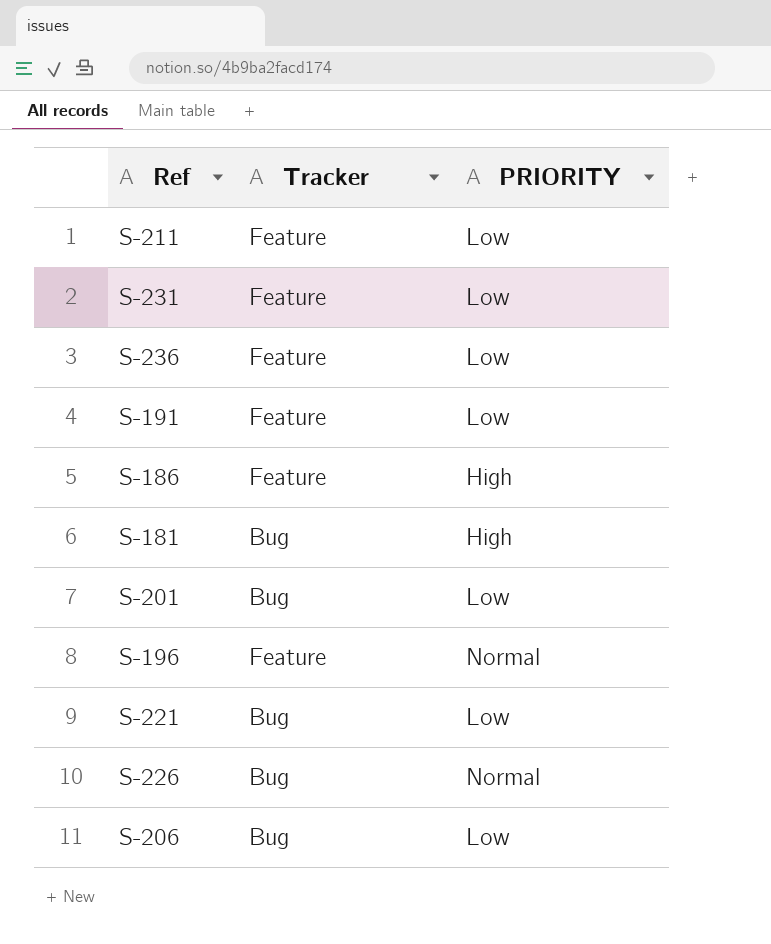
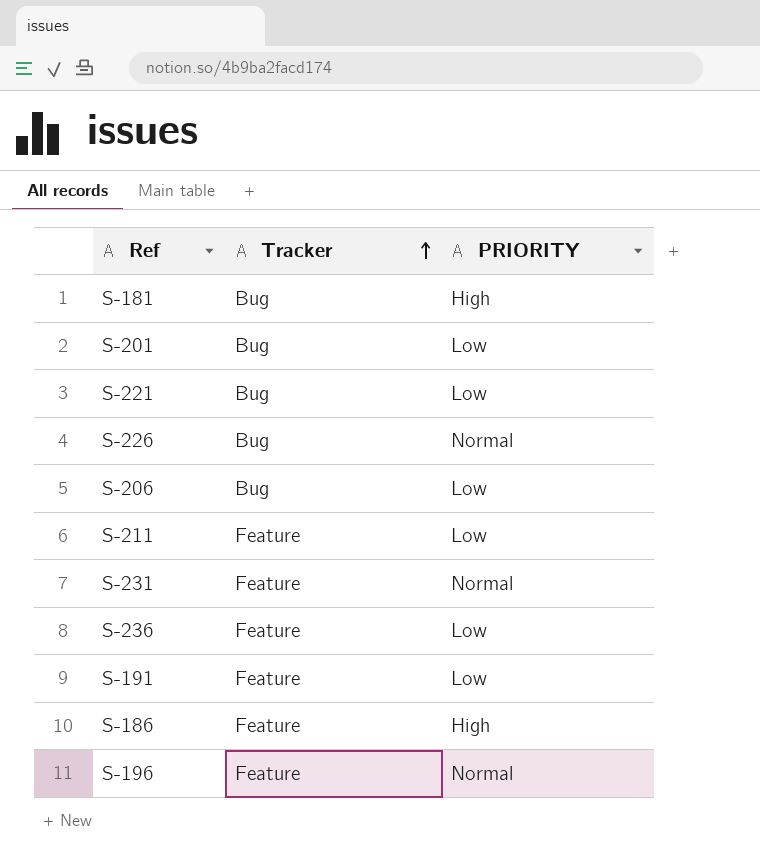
row order: none -> Tracker ascending
S-231 | PRIORITY: Low -> Normal

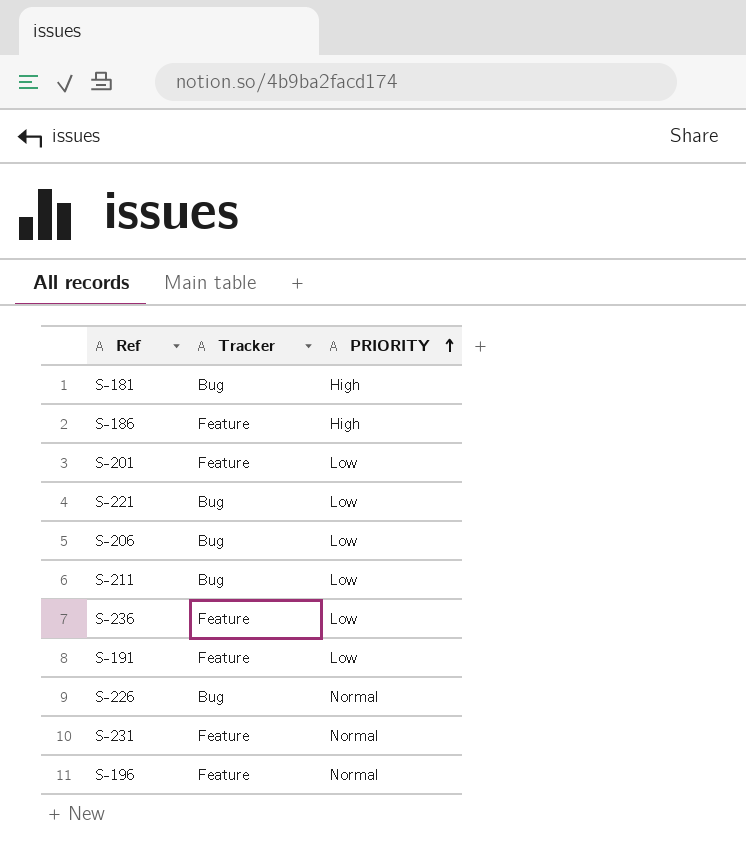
row order: Tracker ascending -> PRIORITY ascending
S-201 | Tracker: Bug -> Feature
S-211 | Tracker: Feature -> Bug

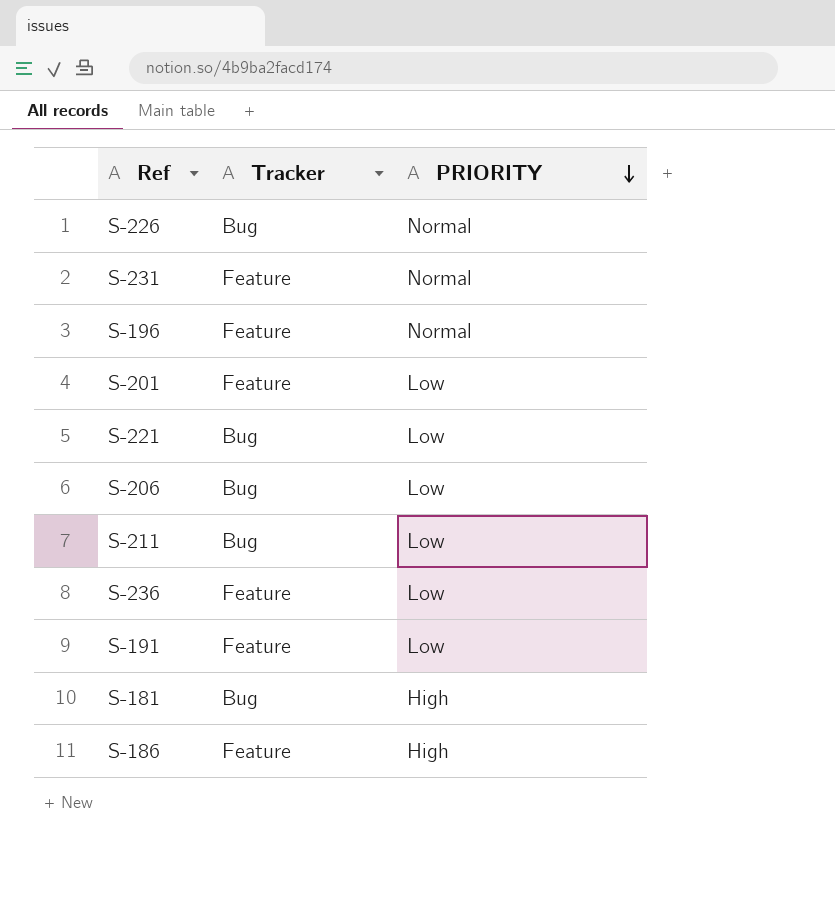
row order: PRIORITY ascending -> PRIORITY descending

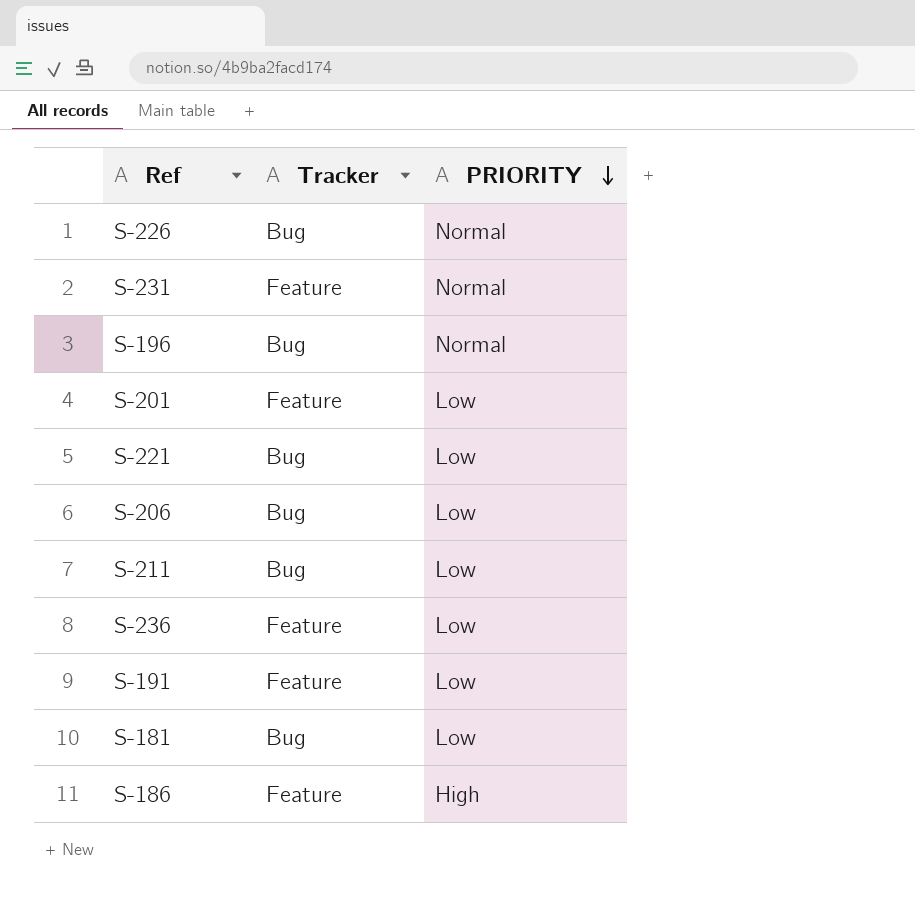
S-196 | Tracker: Feature -> Bug
S-181 | PRIORITY: High -> Low

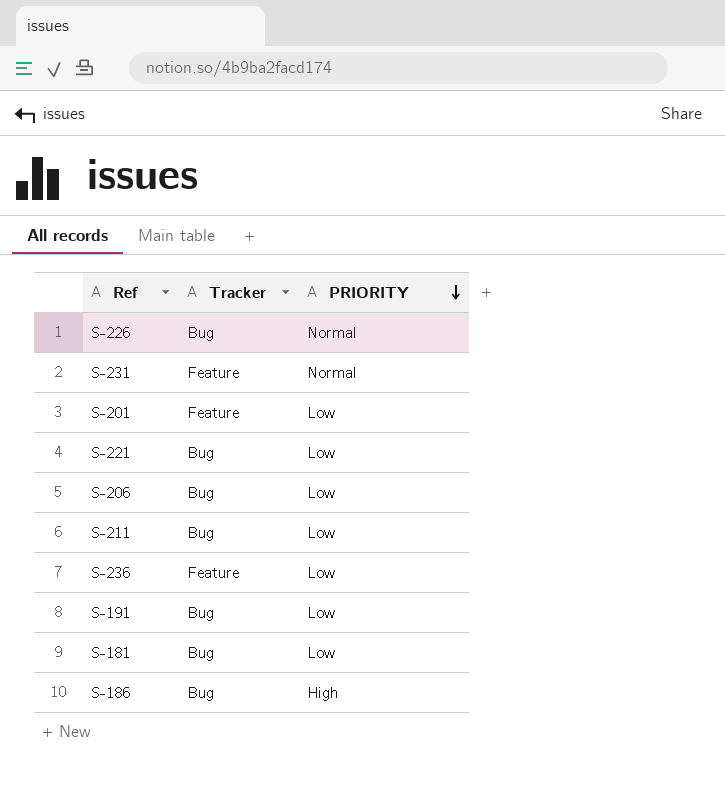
row S-196: Bug | Normal -> none
S-191 | Tracker: Feature -> Bug
S-186 | Tracker: Feature -> Bug

